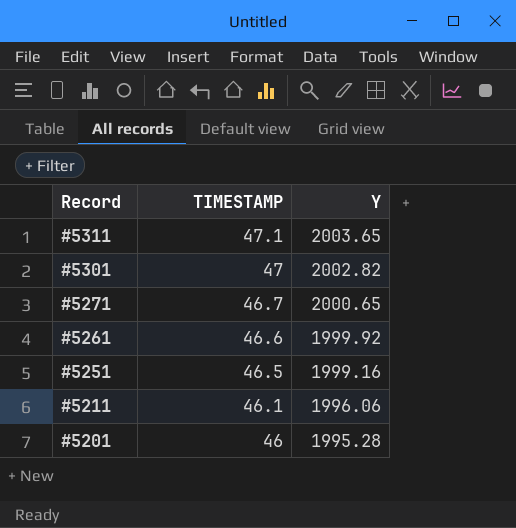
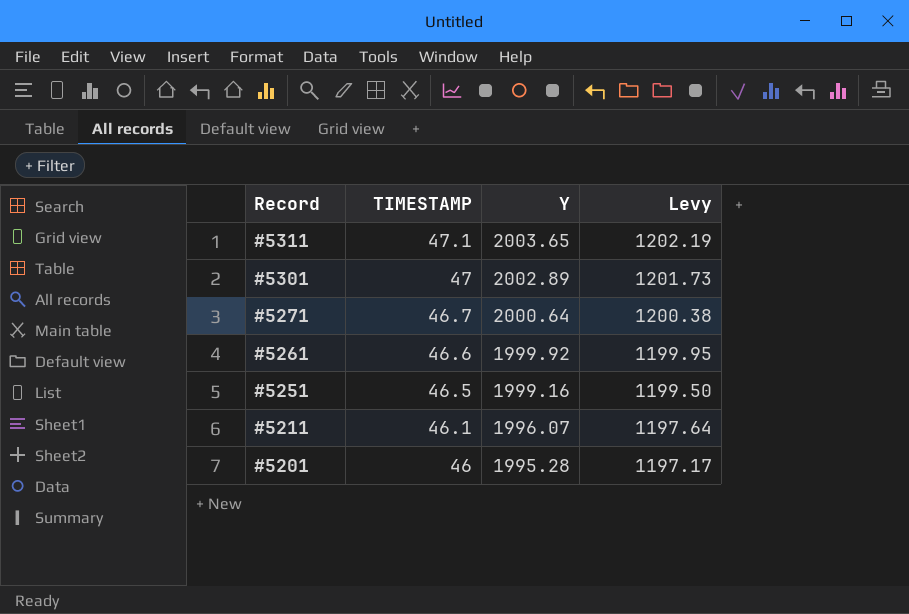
column Levy | formula: none -> [Y] * 0.6
#5301 | Y: 2002.82 -> 2002.89
#5271 | Y: 2000.65 -> 2000.64
#5211 | Y: 1996.06 -> 1996.07

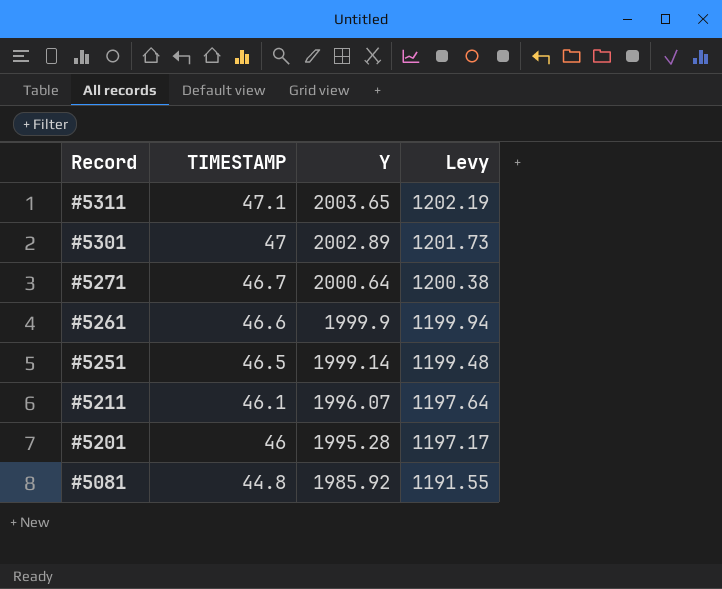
#5261 | Y: 1999.92 -> 1999.9
#5261 | Levy: 1199.95 -> 1199.94
#5251 | Y: 1999.16 -> 1999.14
#5251 | Levy: 1199.50 -> 1199.48
row #5081: none -> 44.8 | 1985.92 | 1191.55

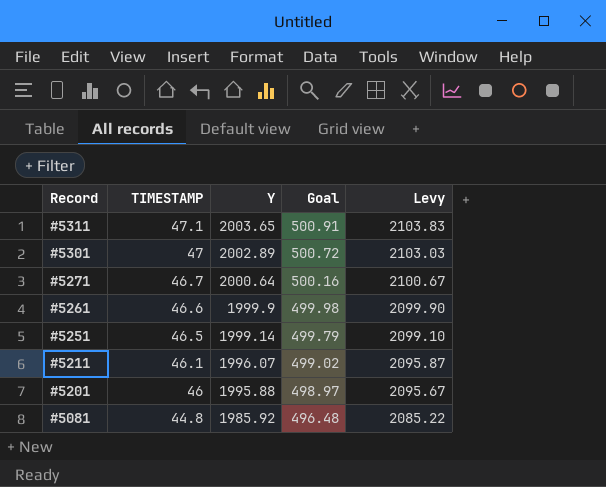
column Goal | formula: none -> [Y] * 0.25
column Levy | formula: [Y] * 0.6 -> [Y] * 1.05
#5201 | Y: 1995.28 -> 1995.88

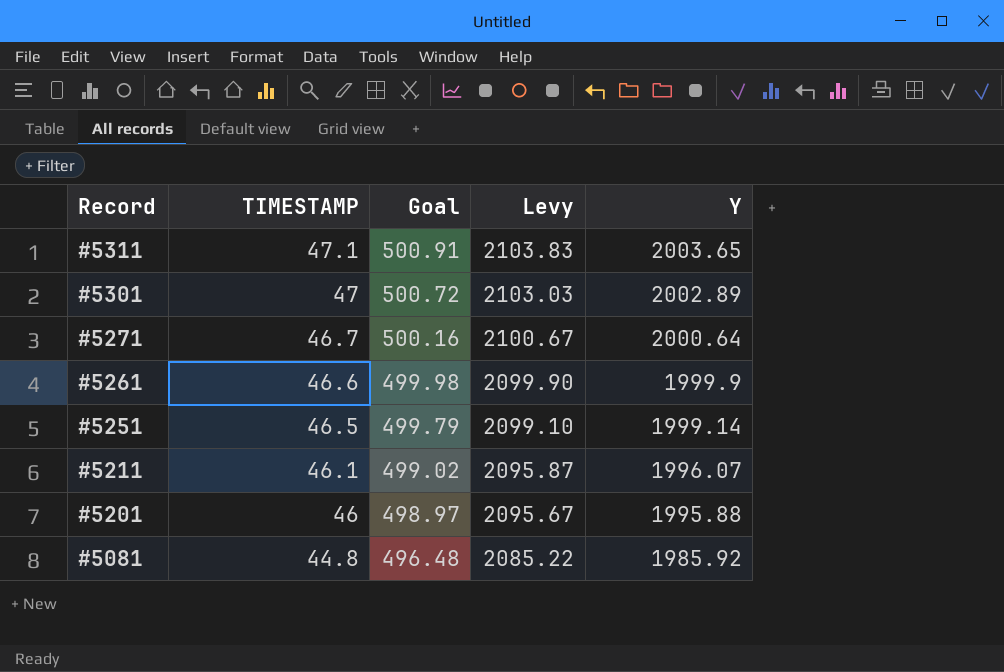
column Y | position: 3 -> 5

